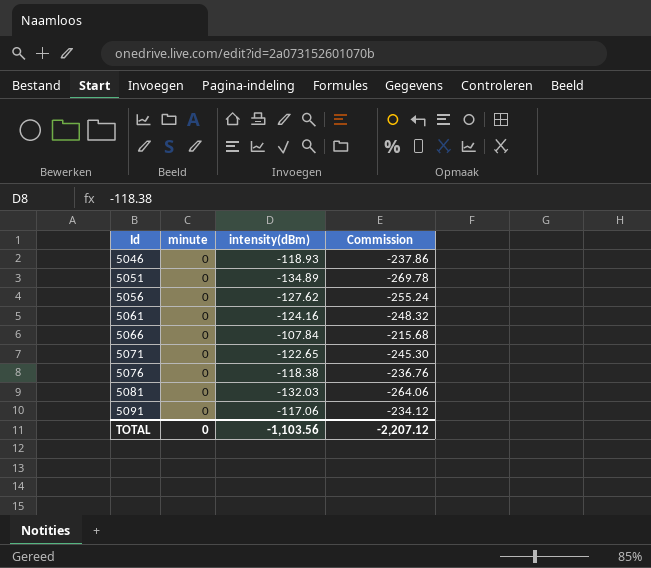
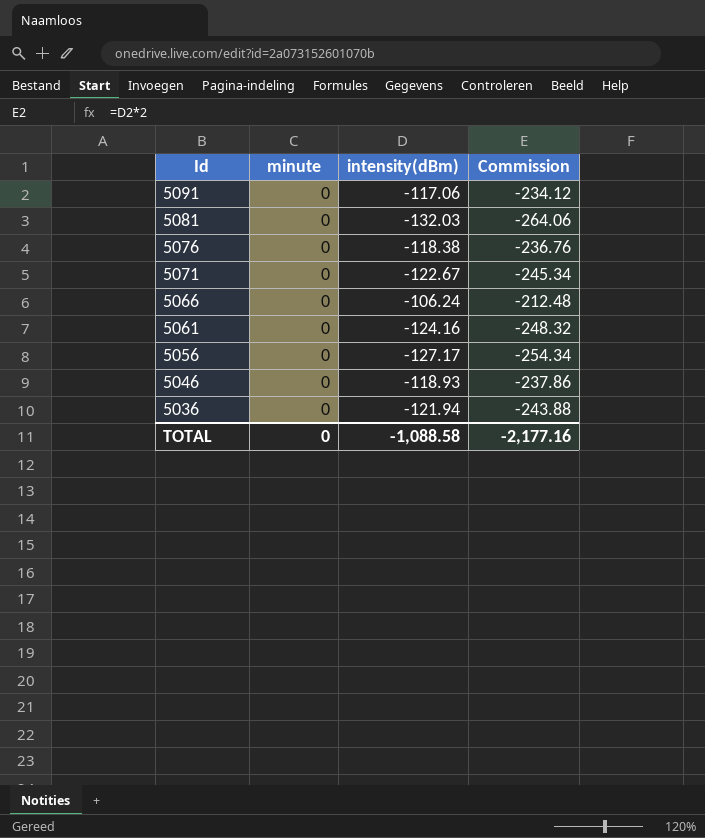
row order: Id ascending -> Id descending
row 5051: 0 | -134.89 | -269.78 -> none
5071 | intensity(dBm): -122.65 -> -122.67
5071 | Commission: -245.30 -> -245.34
5066 | intensity(dBm): -107.84 -> -106.24
5066 | Commission: -215.68 -> -212.48
5056 | intensity(dBm): -127.62 -> -127.17
5056 | Commission: -255.24 -> -254.34
row 5036: none -> 0 | -121.94 | -243.88
TOTAL | intensity(dBm): -1,103.56 -> -1,088.58
TOTAL | Commission: -2,207.12 -> -2,177.16

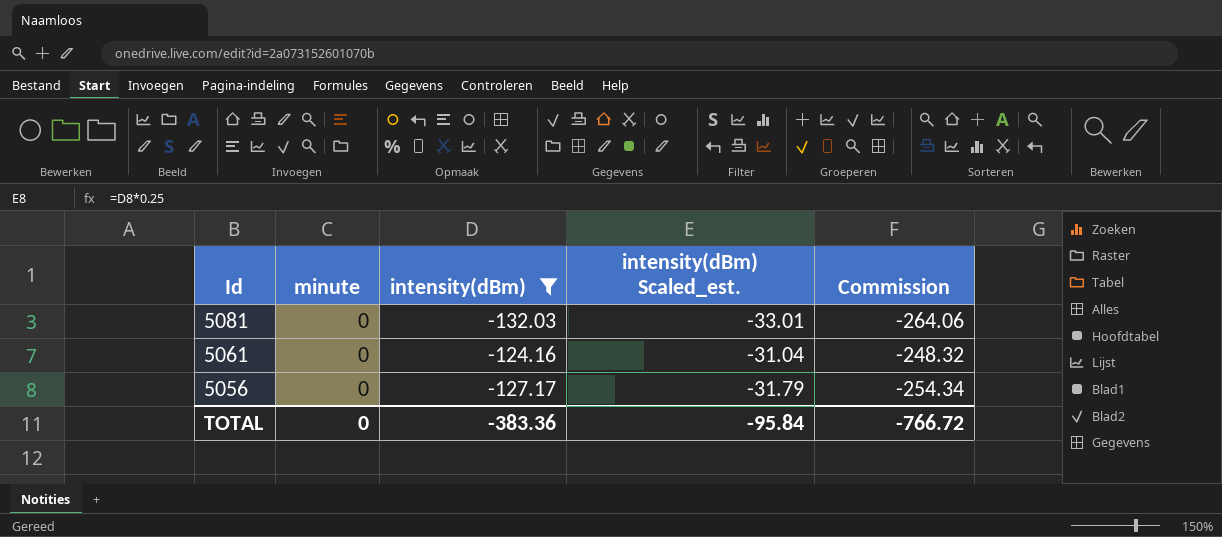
filter: none -> intensity(dBm) <= -124.16
column intensity(dBm) Scaled_est. | formula: none -> [intensity(dBm)] * 0.25
TOTAL | intensity(dBm): -1,088.58 -> -383.36
TOTAL | Commission: -2,177.16 -> -766.72

